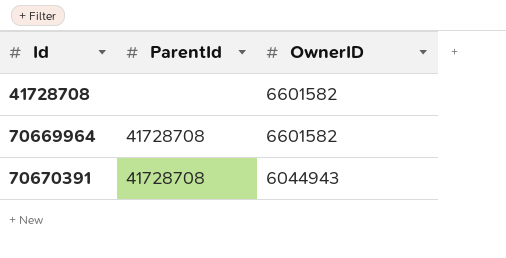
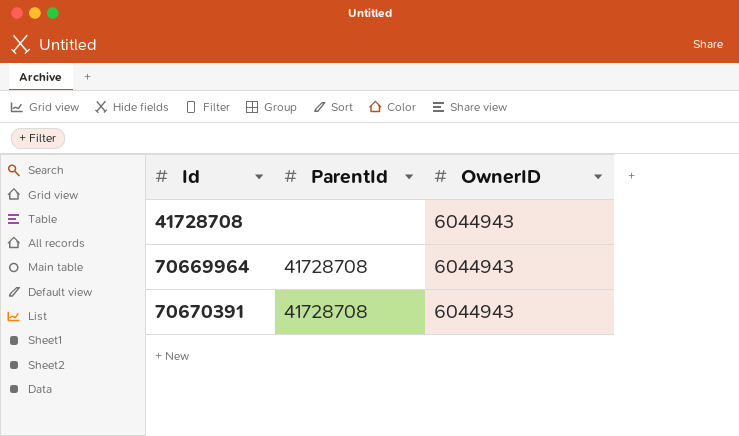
41728708 | OwnerID: 6601582 -> 6044943
70669964 | OwnerID: 6601582 -> 6044943

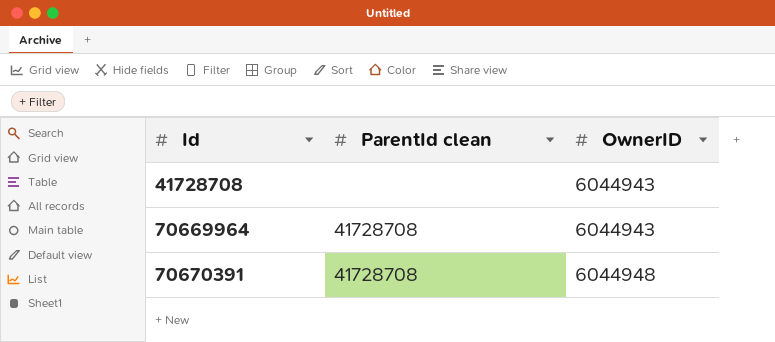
column name: ParentId -> ParentId clean
70670391 | OwnerID: 6044943 -> 6044948

